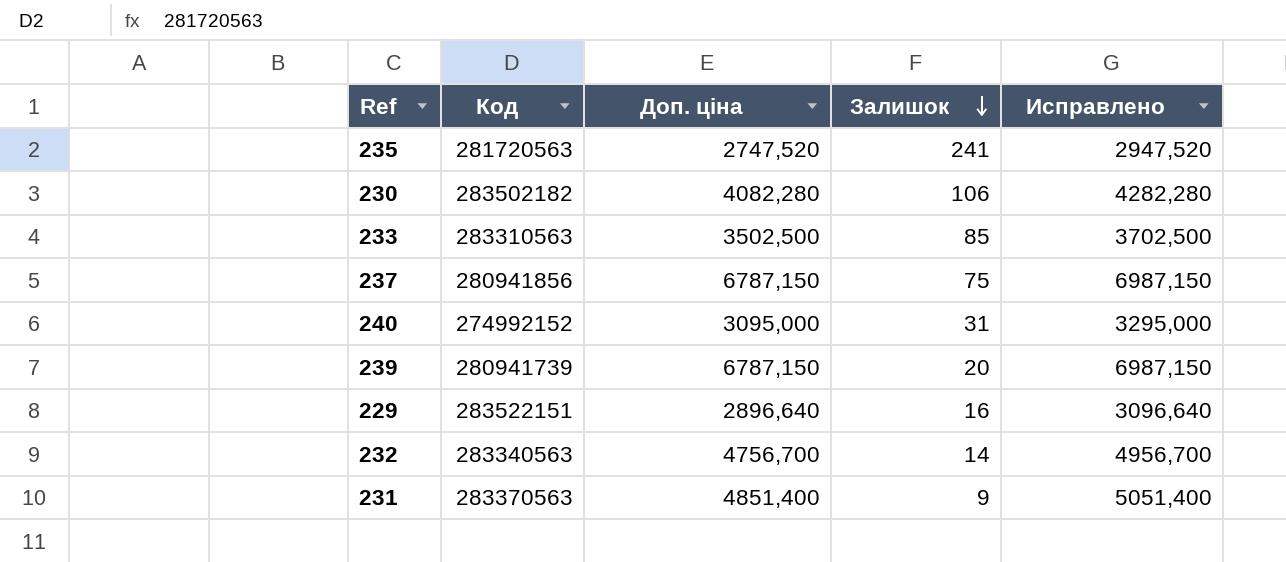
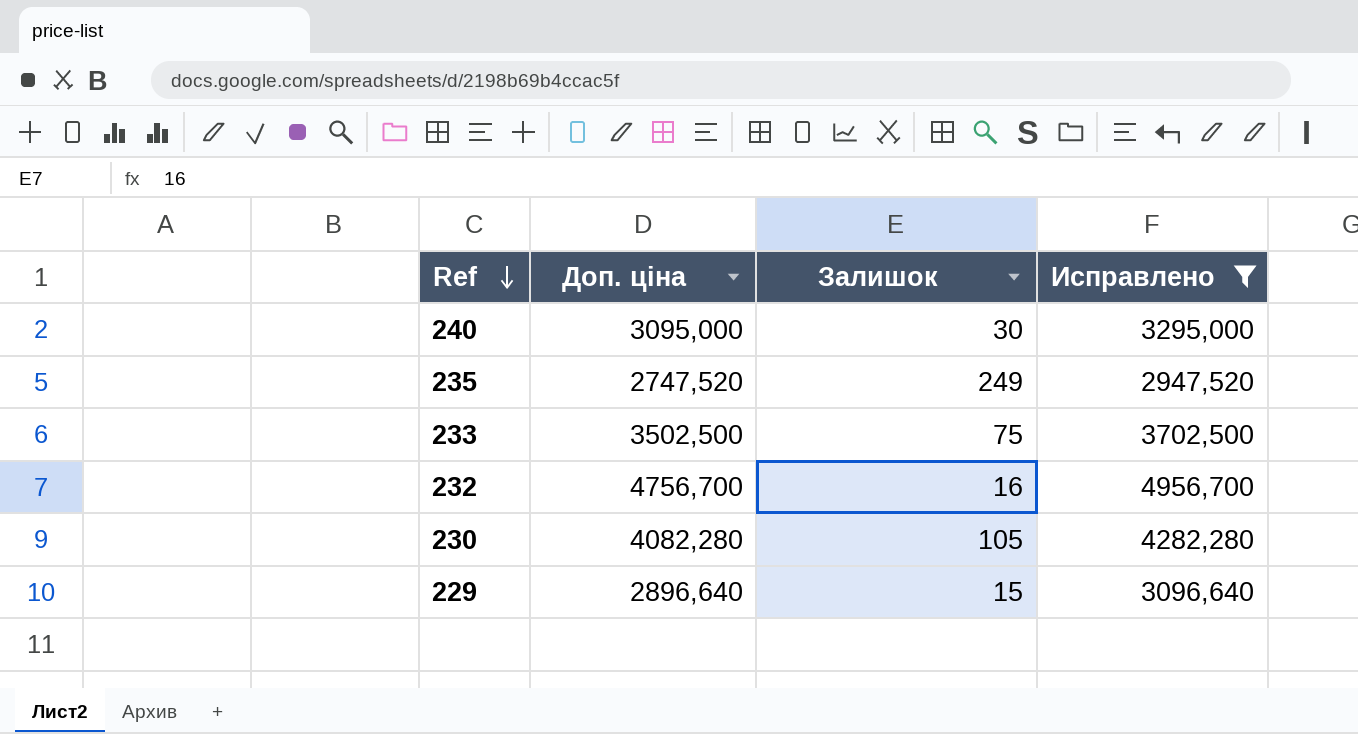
filter: none -> Исправлено <= 4956,700
row order: Залишок descending -> Ref descending
column Код | position: 2 -> none
240 | Залишок: 31 -> 30
235 | Залишок: 241 -> 249
233 | Залишок: 85 -> 75
232 | Залишок: 14 -> 16
230 | Залишок: 106 -> 105
229 | Залишок: 16 -> 15

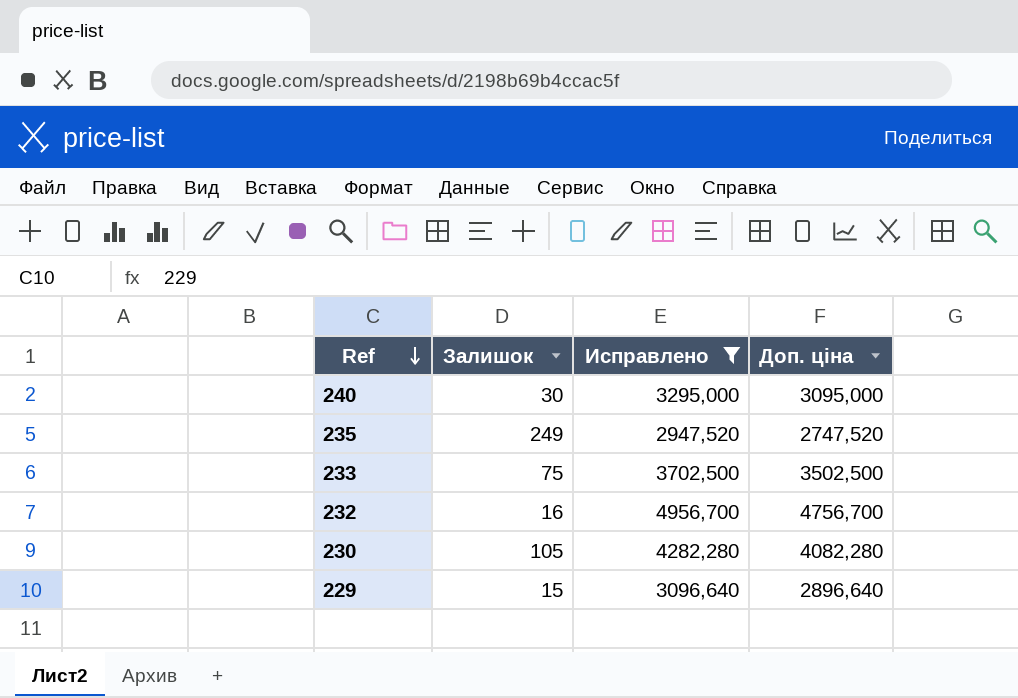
column Доп. ціна | position: 2 -> 4

